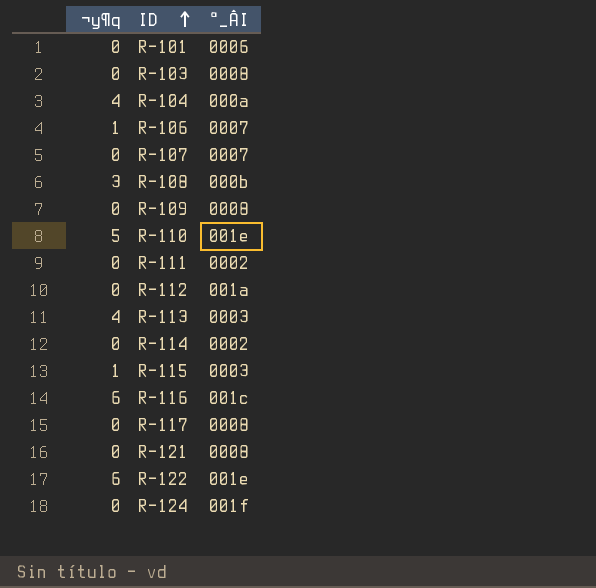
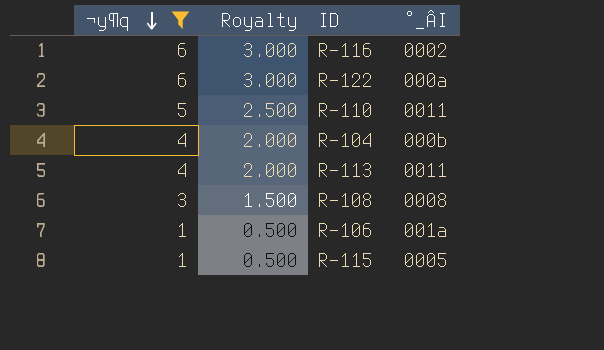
filter: none -> ¬y¶q != 0
row order: ID ascending -> ¬y¶q descending
column Royalty | formula: none -> [¬y¶q] * 0.5
R-116 | °_ÂI: 001c -> 0002
R-122 | °_ÂI: 001e -> 000a
R-110 | °_ÂI: 001e -> 0011
R-104 | °_ÂI: 000a -> 000b
R-113 | °_ÂI: 0003 -> 0011
R-108 | °_ÂI: 000b -> 0008
R-106 | °_ÂI: 0007 -> 001a
R-115 | °_ÂI: 0003 -> 0005

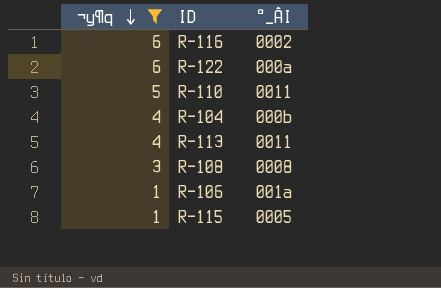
column Royalty | formula: [¬y¶q] * 0.5 -> none

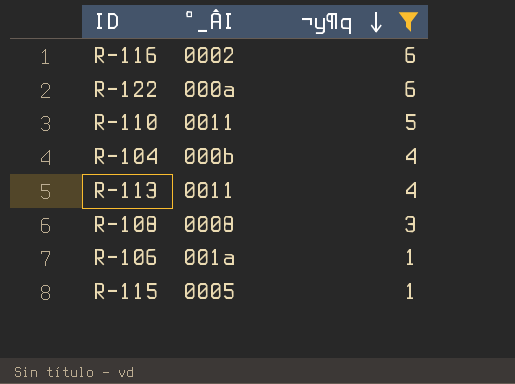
column ¬y¶q | position: 1 -> 3

